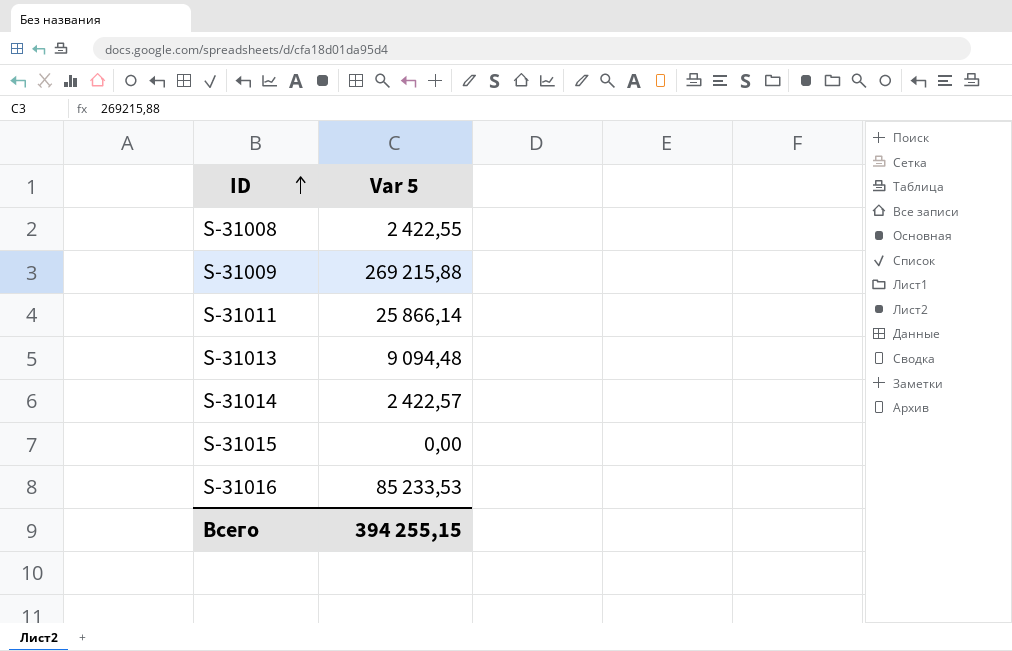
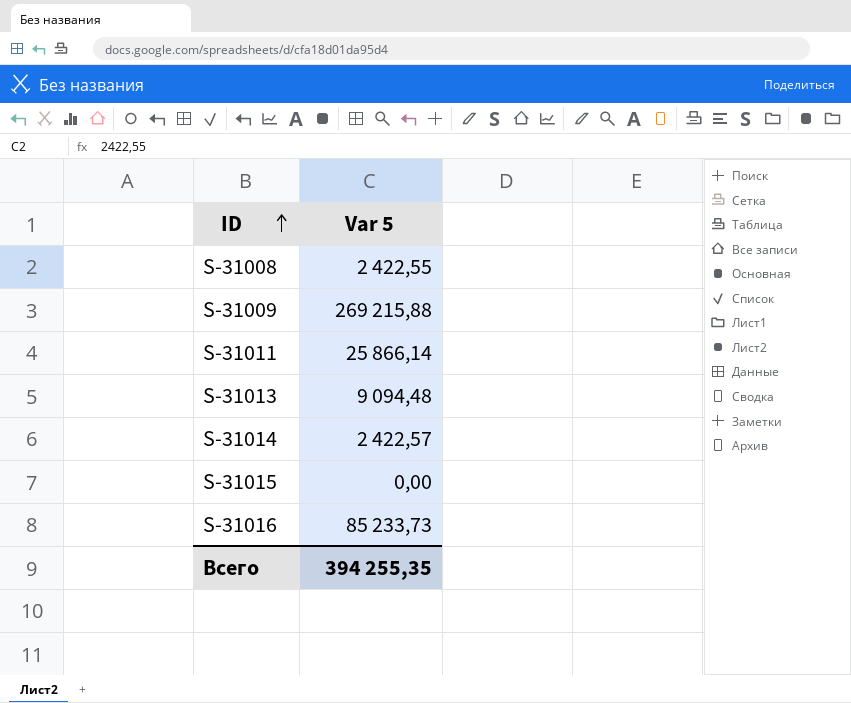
S-31016 | Var 5: 85 233,53 -> 85 233,73
Всего | Var 5: 394 255,15 -> 394 255,35

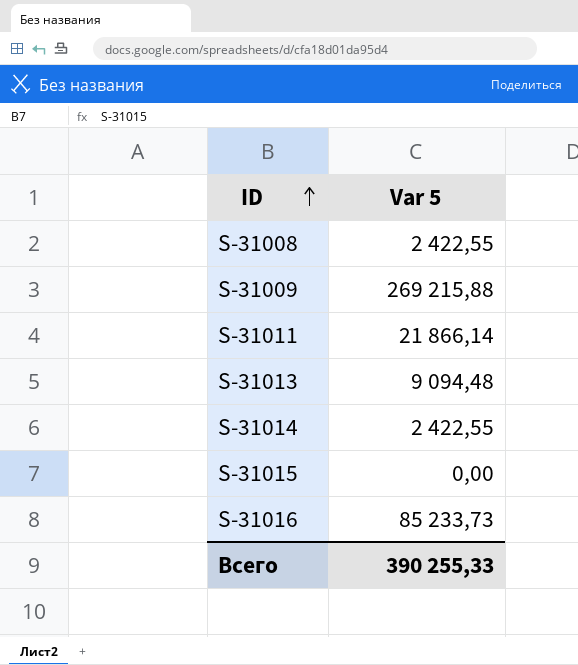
S-31011 | Var 5: 25 866,14 -> 21 866,14
S-31014 | Var 5: 2 422,57 -> 2 422,55
Всего | Var 5: 394 255,35 -> 390 255,33

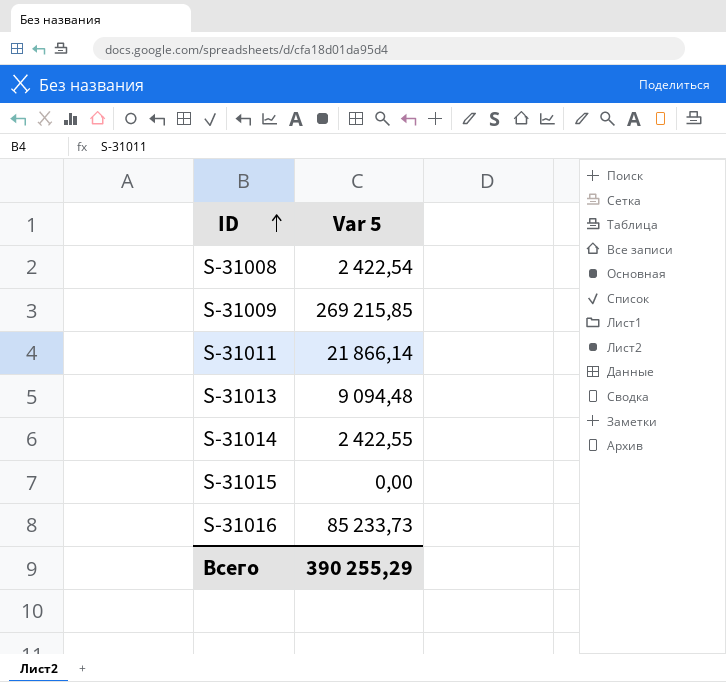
S-31008 | Var 5: 2 422,55 -> 2 422,54
S-31009 | Var 5: 269 215,88 -> 269 215,85
Всего | Var 5: 390 255,33 -> 390 255,29

